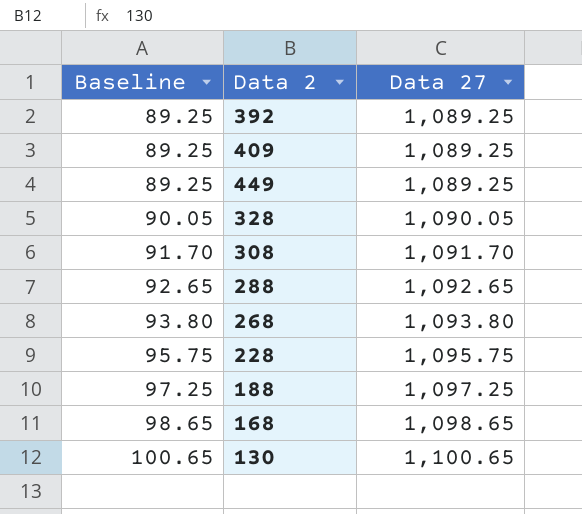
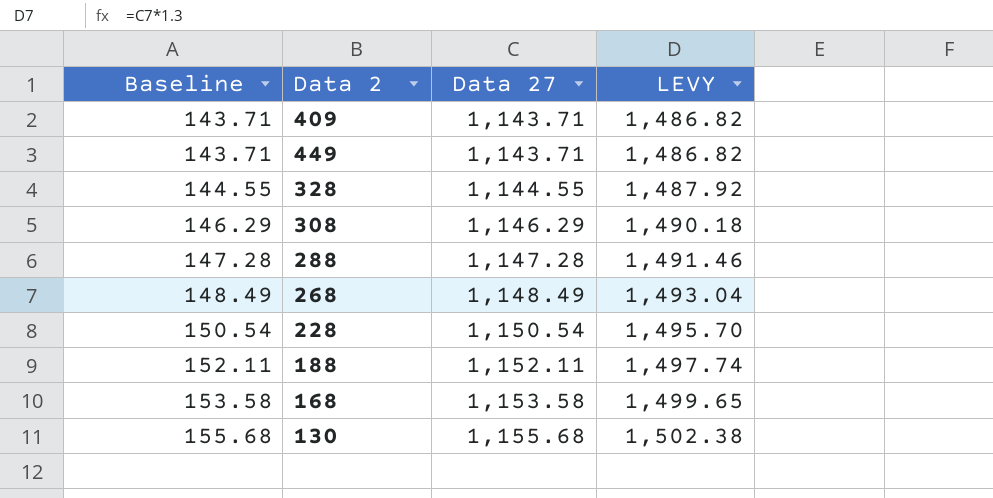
column LEVY | formula: none -> [Data 27] * 1.3
row 392: 89.25 | 1,089.25 -> none
409 | Baseline: 89.25 -> 143.71
409 | Data 27: 1,089.25 -> 1,143.71
449 | Baseline: 89.25 -> 143.71
449 | Data 27: 1,089.25 -> 1,143.71
328 | Baseline: 90.05 -> 144.55
328 | Data 27: 1,090.05 -> 1,144.55
308 | Baseline: 91.70 -> 146.29
308 | Data 27: 1,091.70 -> 1,146.29
288 | Baseline: 92.65 -> 147.28
288 | Data 27: 1,092.65 -> 1,147.28
268 | Baseline: 93.80 -> 148.49
268 | Data 27: 1,093.80 -> 1,148.49
228 | Baseline: 95.75 -> 150.54
228 | Data 27: 1,095.75 -> 1,150.54
188 | Baseline: 97.25 -> 152.11
188 | Data 27: 1,097.25 -> 1,152.11
168 | Baseline: 98.65 -> 153.58
168 | Data 27: 1,098.65 -> 1,153.58
130 | Baseline: 100.65 -> 155.68
130 | Data 27: 1,100.65 -> 1,155.68

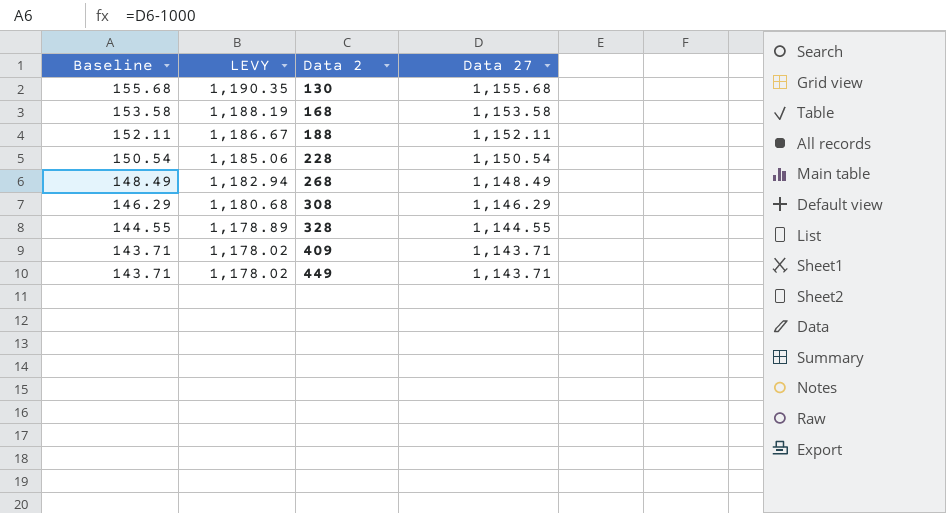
row order: Baseline ascending -> Baseline descending
column LEVY | formula: [Data 27] * 1.3 -> [Data 27] * 1.03
column LEVY | position: 4 -> 2
row 288: 147.28 | 1,147.28 | 1,491.46 -> none

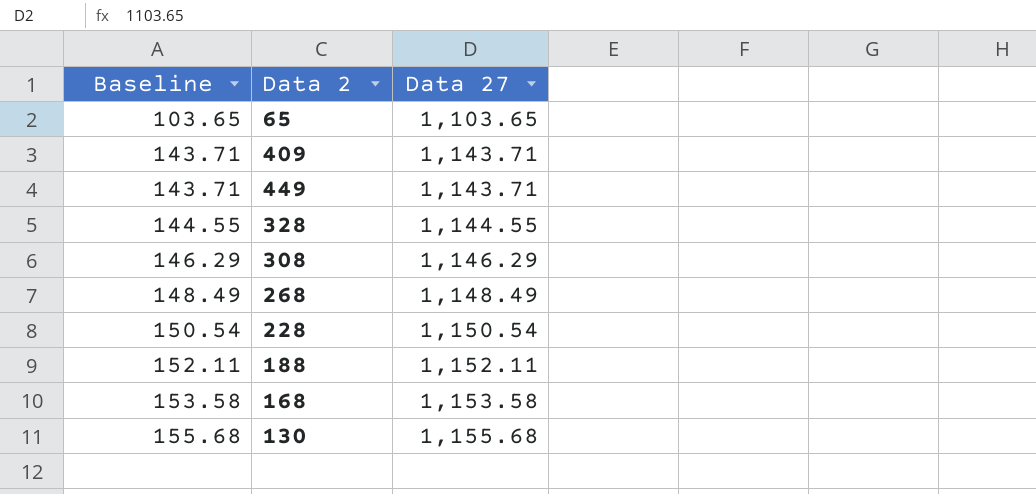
row order: Baseline descending -> Baseline ascending
column LEVY | formula: [Data 27] * 1.03 -> none
row 65: none -> 103.65 | 1,103.65

